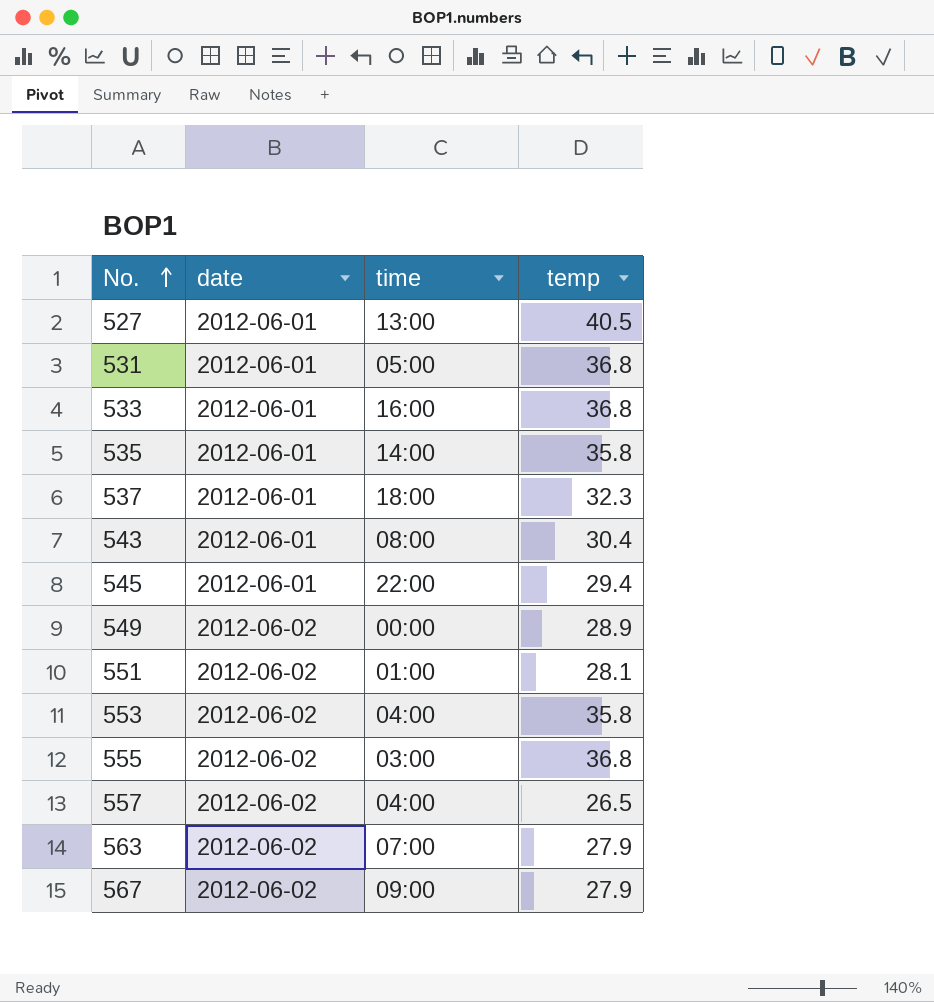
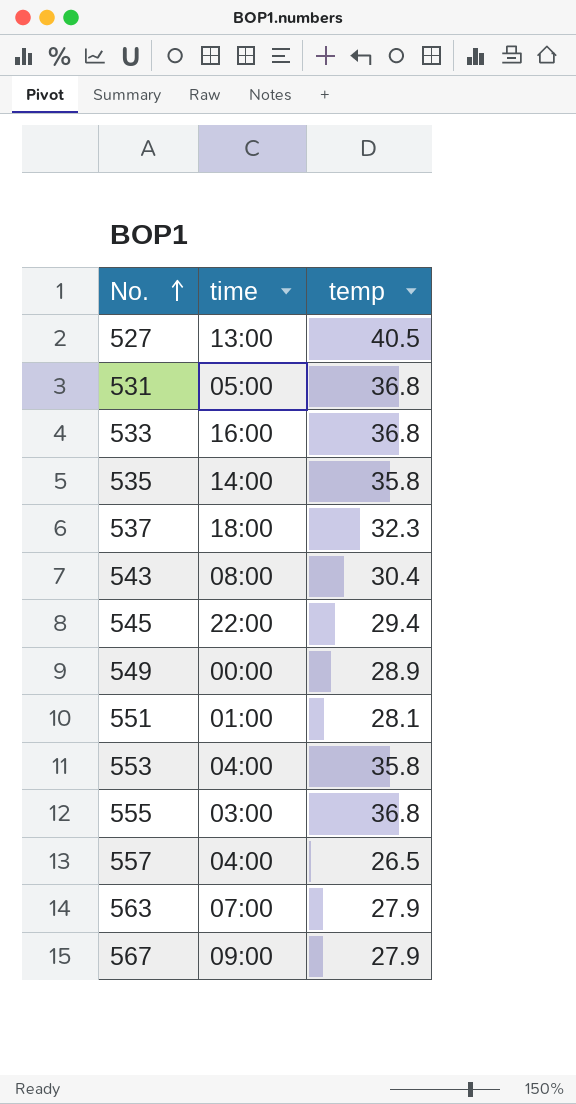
column date | position: 2 -> none

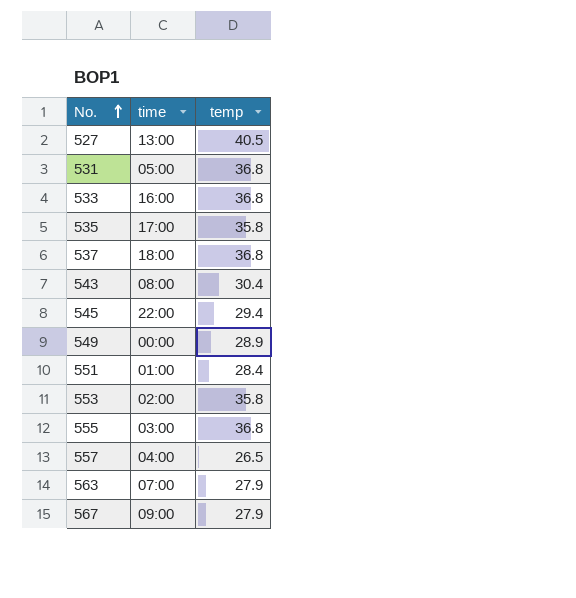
535 | time: 14:00 -> 17:00
537 | temp: 32.3 -> 36.8
551 | temp: 28.1 -> 28.4
553 | time: 04:00 -> 02:00

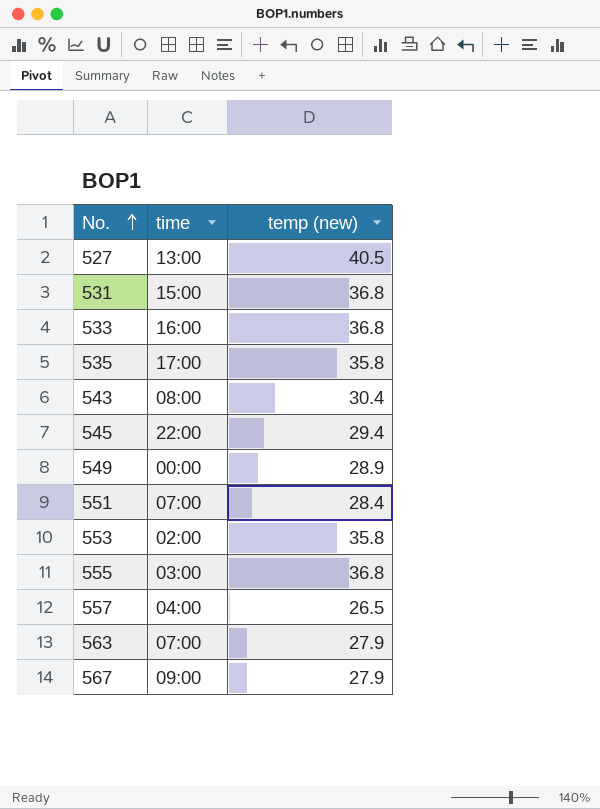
column name: temp -> temp (new)
row 537: 18:00 | 36.8 -> none
531 | time: 05:00 -> 15:00
551 | time: 01:00 -> 07:00

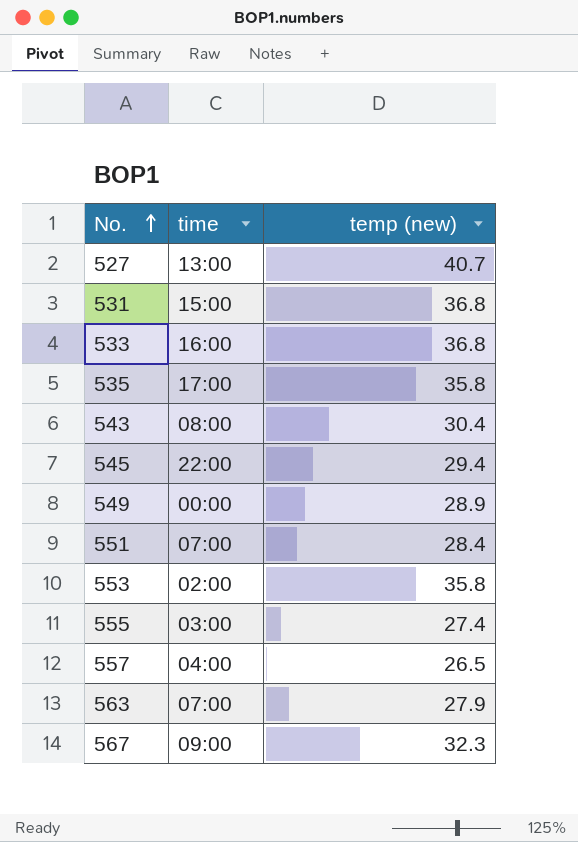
527 | temp (new): 40.5 -> 40.7
555 | temp (new): 36.8 -> 27.4
567 | temp (new): 27.9 -> 32.3

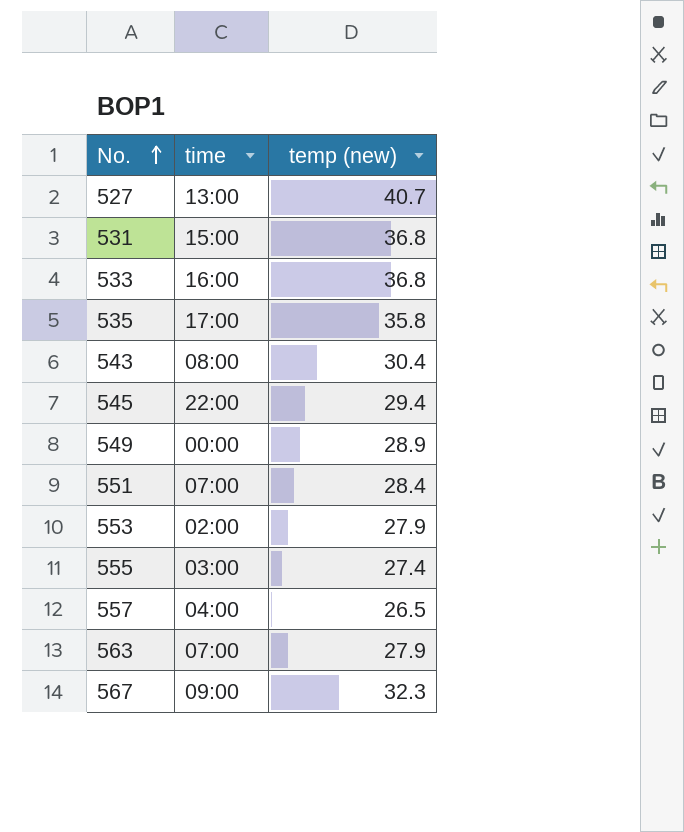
553 | temp (new): 35.8 -> 27.9

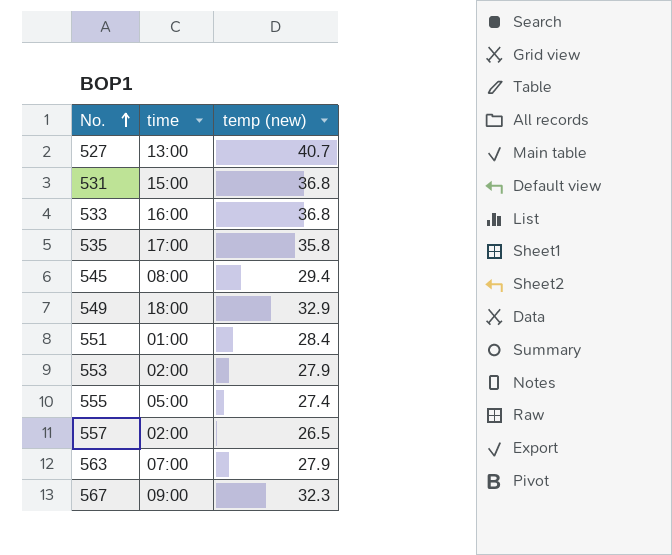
row 543: 08:00 | 30.4 -> none
545 | time: 22:00 -> 08:00
549 | time: 00:00 -> 18:00
549 | temp (new): 28.9 -> 32.9
551 | time: 07:00 -> 01:00
555 | time: 03:00 -> 05:00
557 | time: 04:00 -> 02:00

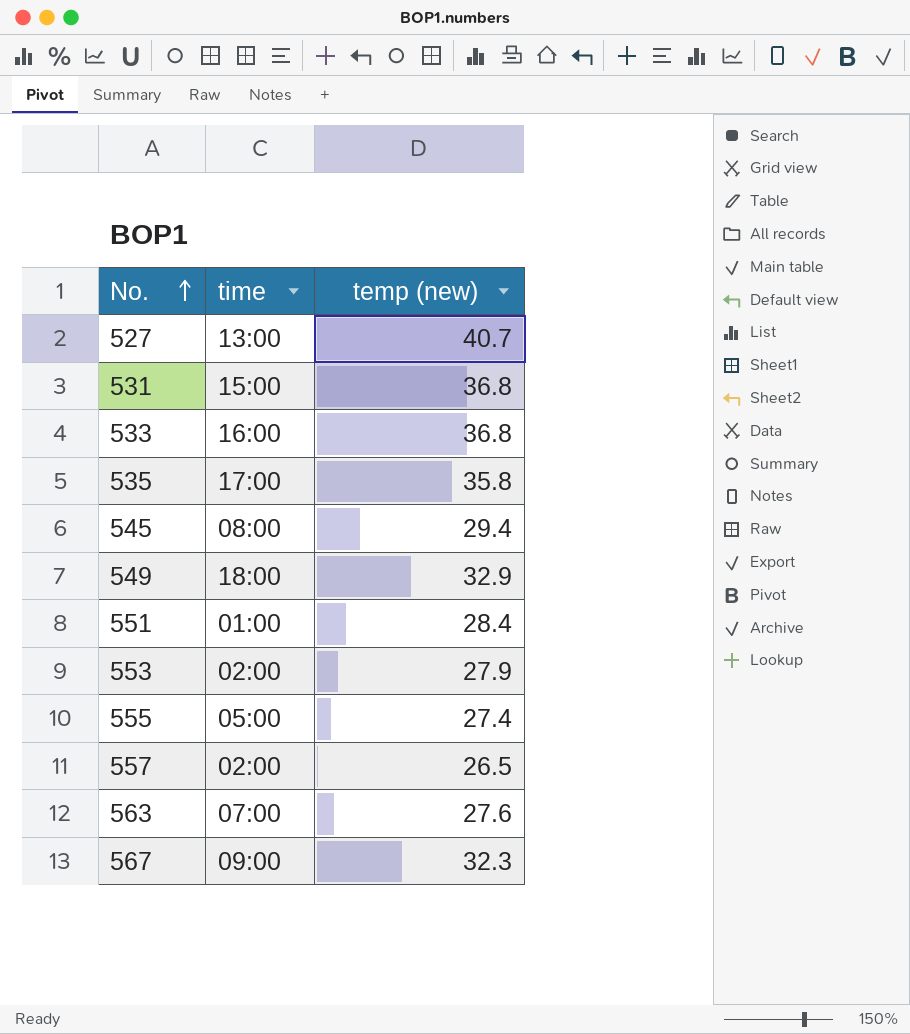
563 | temp (new): 27.9 -> 27.6

